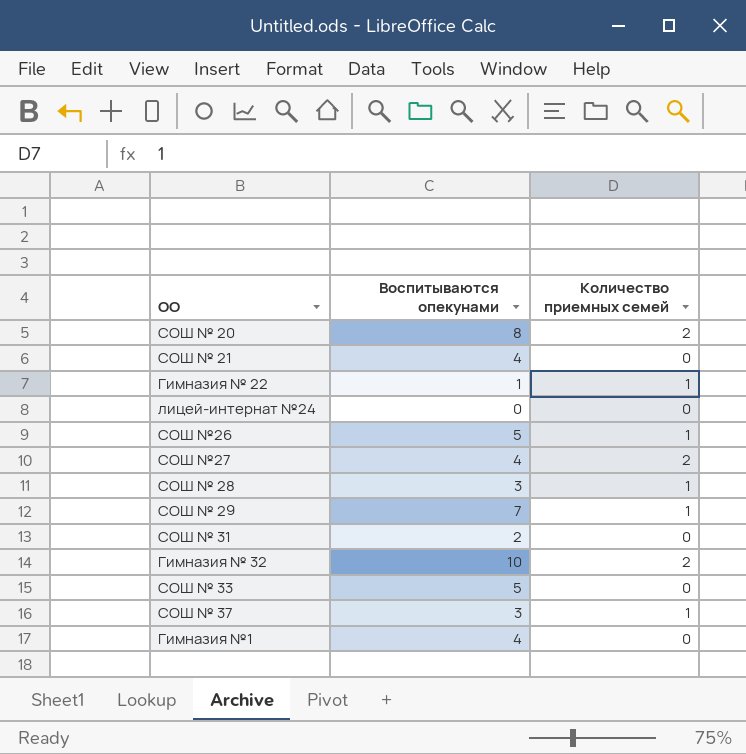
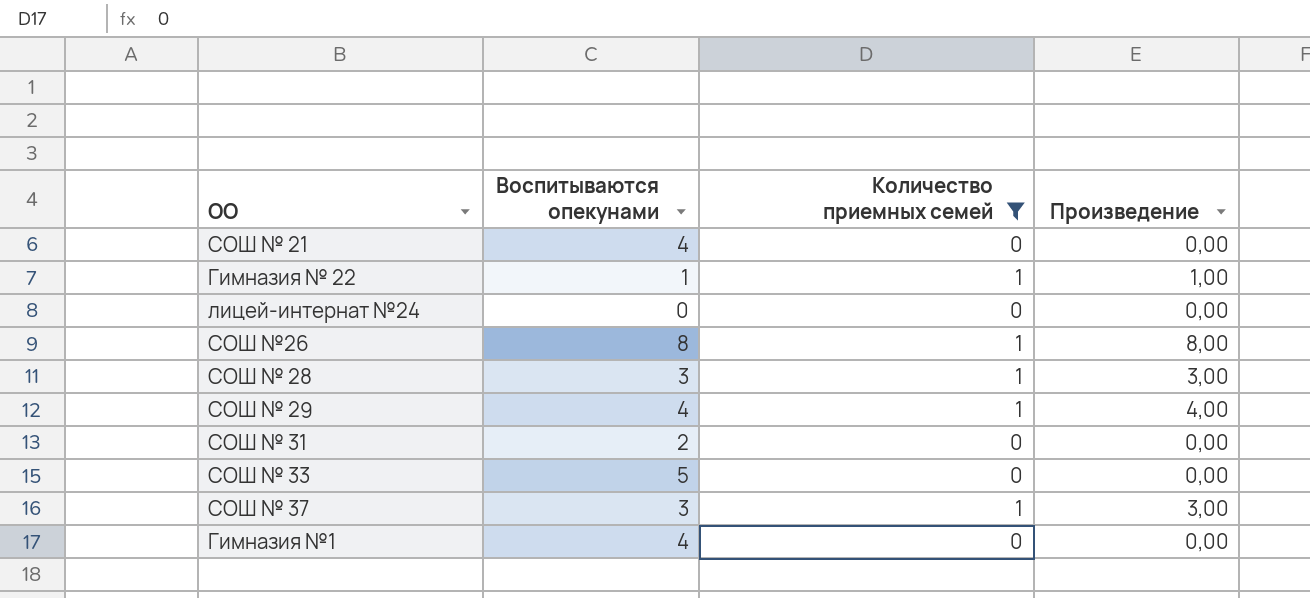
filter: none -> Количество приемных семей != 2
column Произведение | formula: none -> [Воспитываются опекунами] * [Количество приемных семей]
СОШ №26 | Воспитываются опекунами: 5 -> 8
СОШ № 29 | Воспитываются опекунами: 7 -> 4

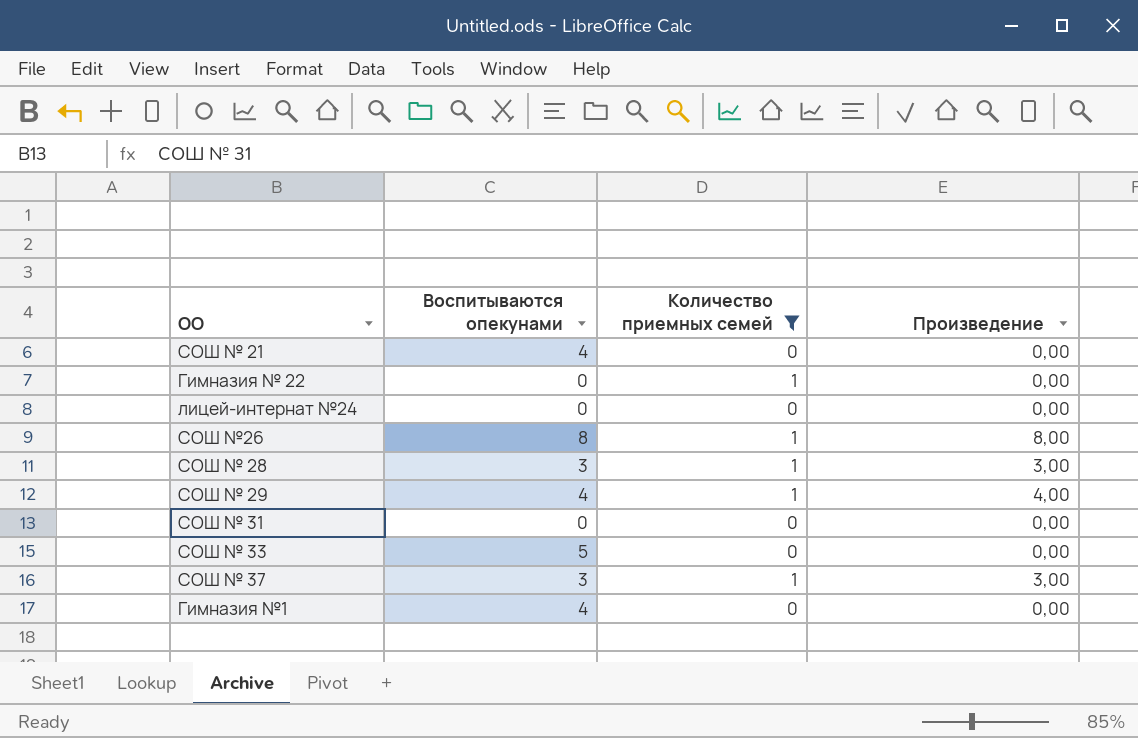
Гимназия № 22 | Воспитываются опекунами: 1 -> 0
Гимназия № 22 | Произведение: 1,00 -> 0,00
СОШ № 31 | Воспитываются опекунами: 2 -> 0

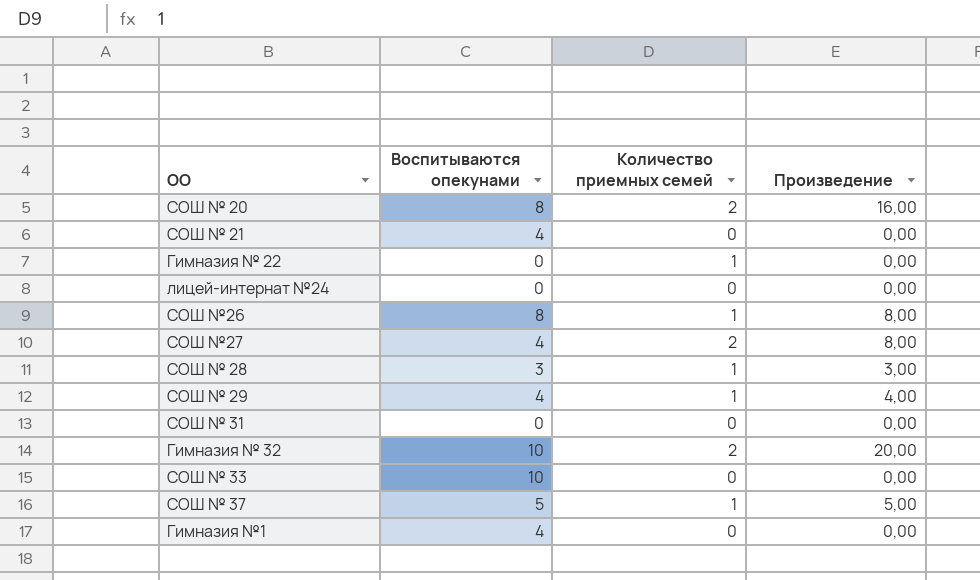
filter: Количество приемных семей != 2 -> none
СОШ № 33 | Воспитываются опекунами: 5 -> 10
СОШ № 37 | Воспитываются опекунами: 3 -> 5
СОШ № 37 | Произведение: 3,00 -> 5,00

